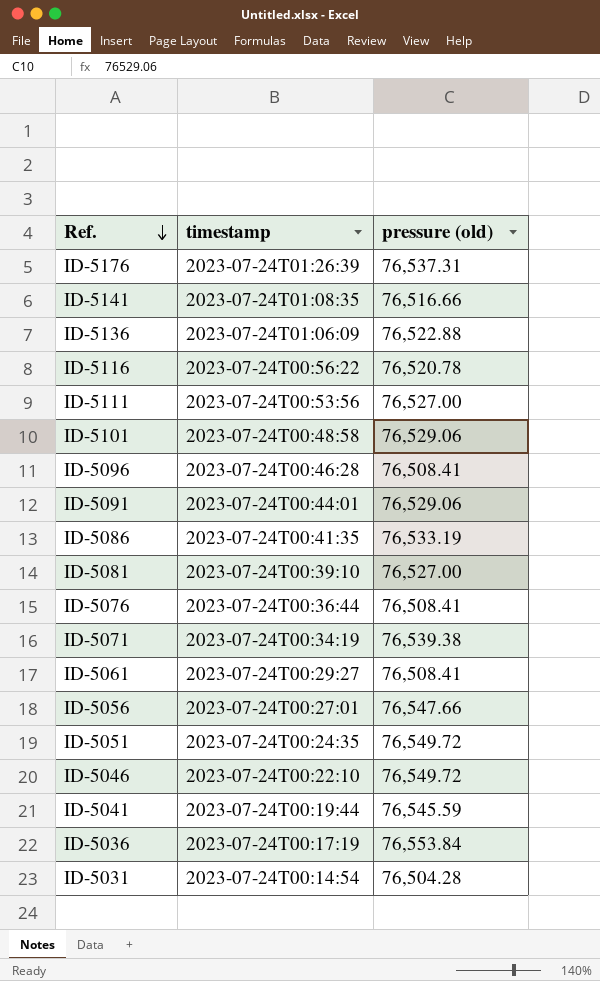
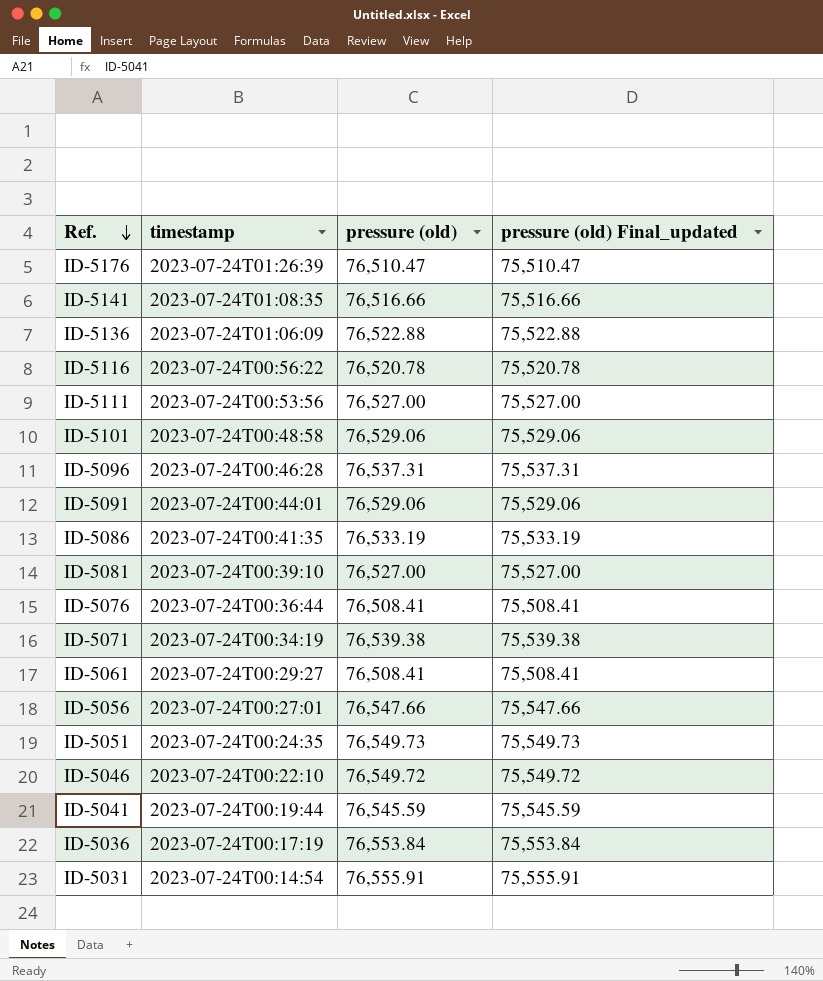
column pressure (old) Final_updated | formula: none -> [pressure (old)] - 1000
ID-5176 | pressure (old): 76,537.31 -> 76,510.47
ID-5096 | pressure (old): 76,508.41 -> 76,537.31
ID-5051 | pressure (old): 76,549.72 -> 76,549.73
ID-5031 | pressure (old): 76,504.28 -> 76,555.91

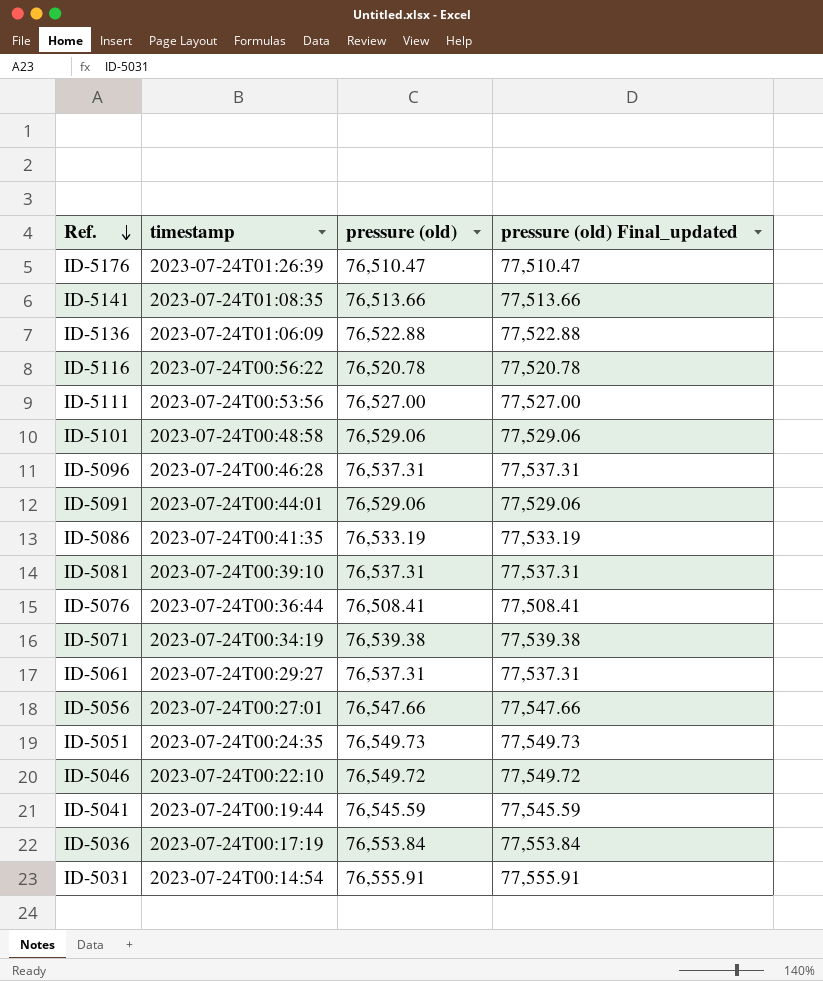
column pressure (old) Final_updated | formula: [pressure (old)] - 1000 -> [pressure (old)] + 1000
ID-5141 | pressure (old): 76,516.66 -> 76,513.66
ID-5081 | pressure (old): 76,527.00 -> 76,537.31
ID-5061 | pressure (old): 76,508.41 -> 76,537.31

